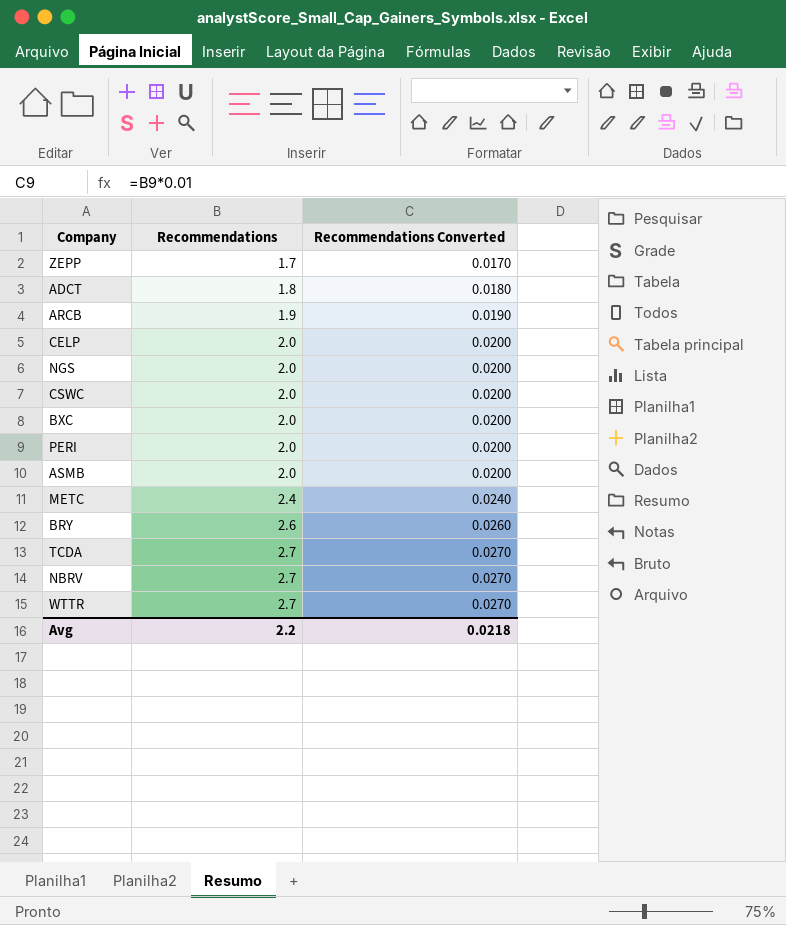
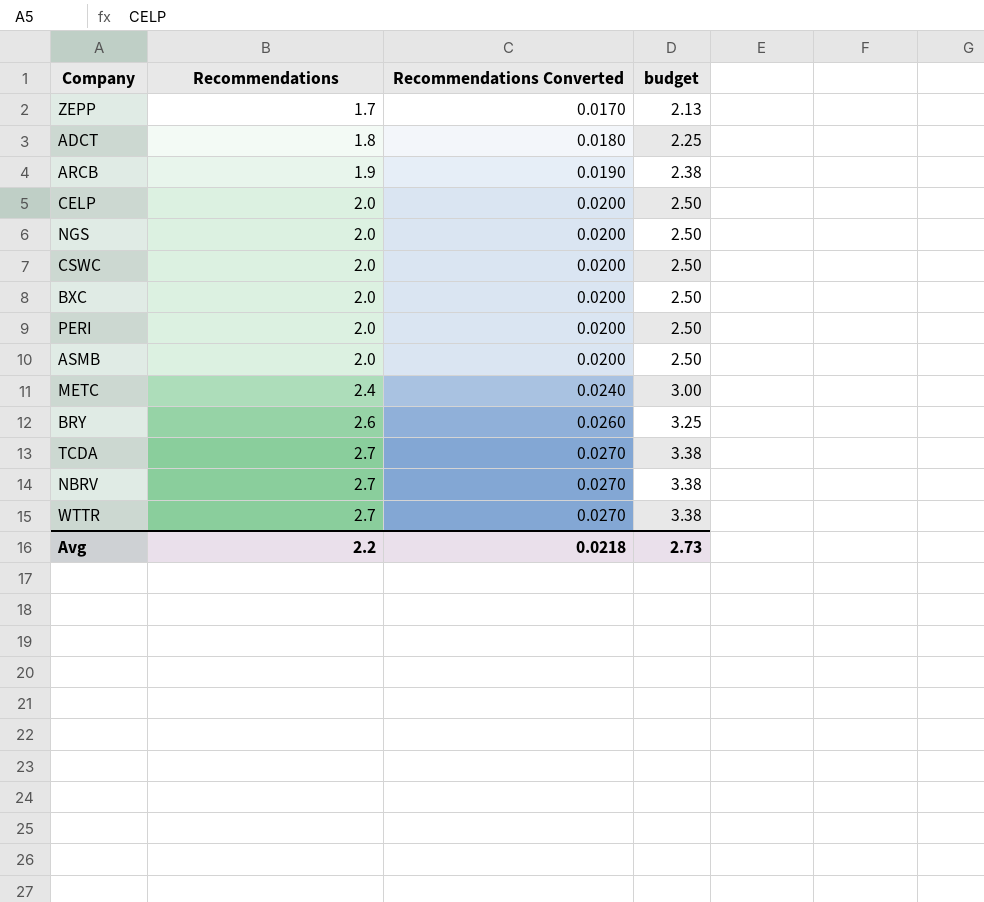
column budget | formula: none -> [Recommendations] * 1.25

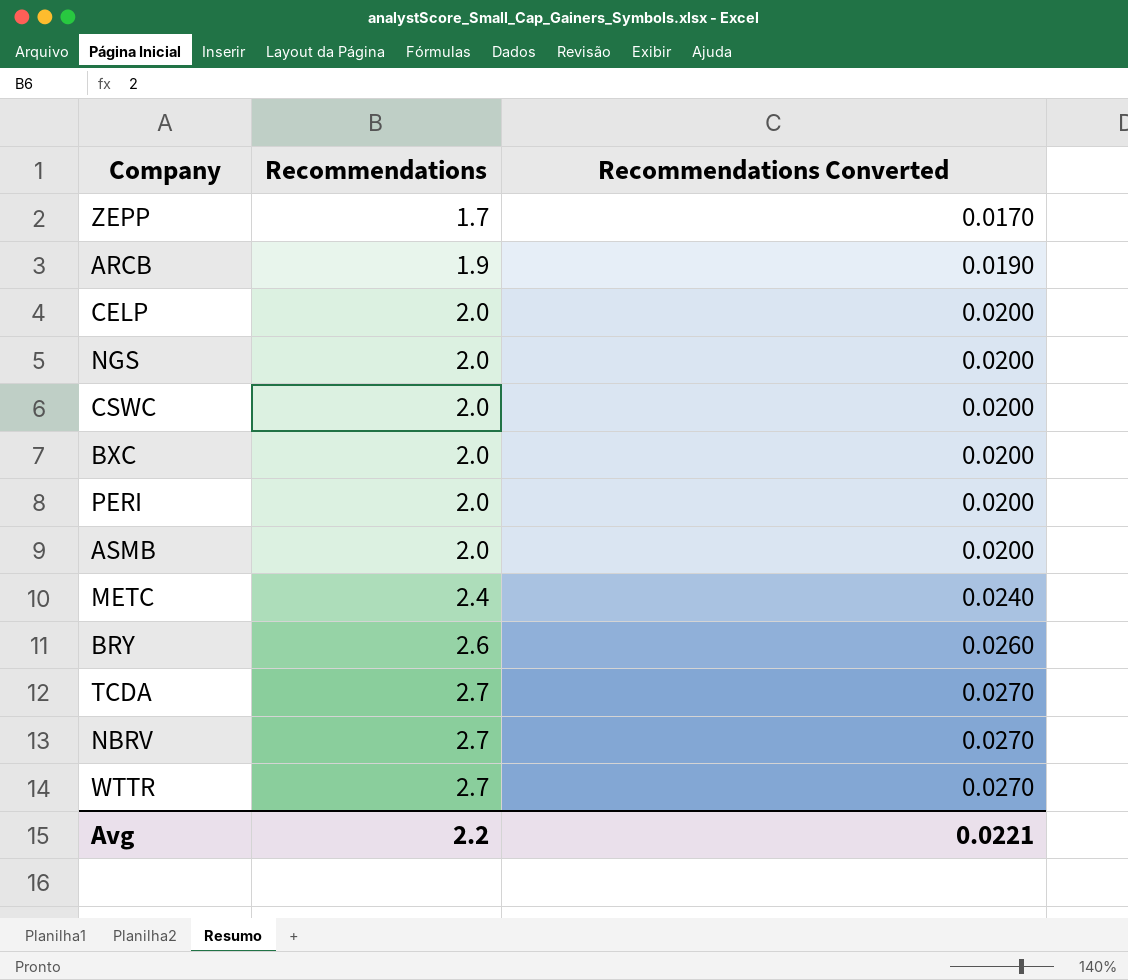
column budget | formula: [Recommendations] * 1.25 -> none
row ADCT: 1.8 | 0.0180 | 2.25 -> none
Avg | Recommendations Converted: 0.0218 -> 0.0221

